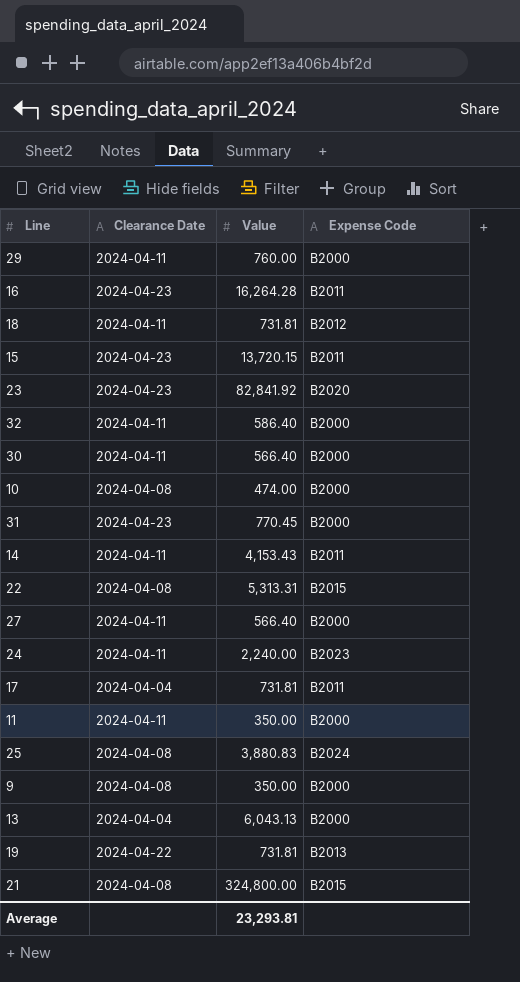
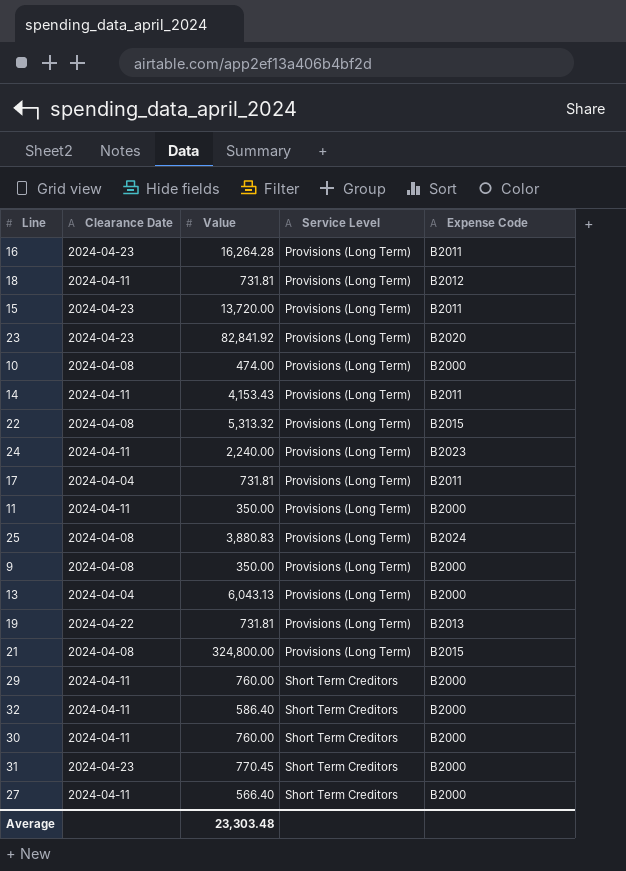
row order: none -> Service Level ascending
column Service Level | position: none -> 4
15 | Value: 13,720.15 -> 13,720.00
22 | Value: 5,313.31 -> 5,313.32
30 | Value: 566.40 -> 760.00
Average | Value: 23,293.81 -> 23,303.48

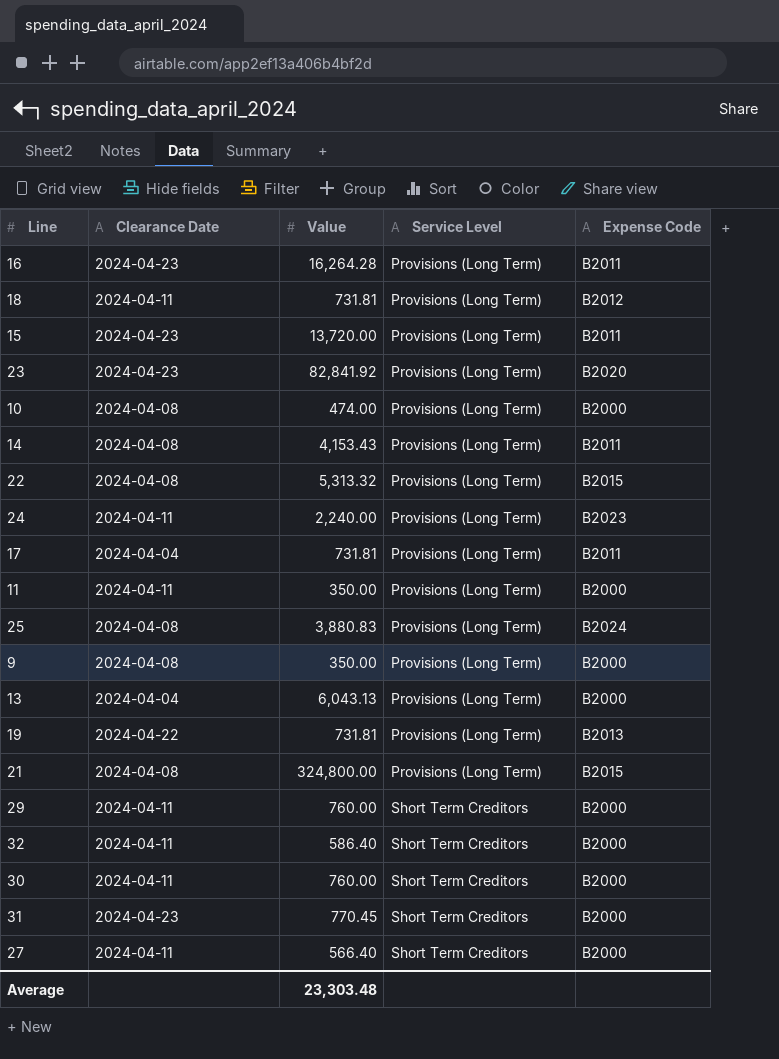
14 | Clearance Date: 2024-04-11 -> 2024-04-08

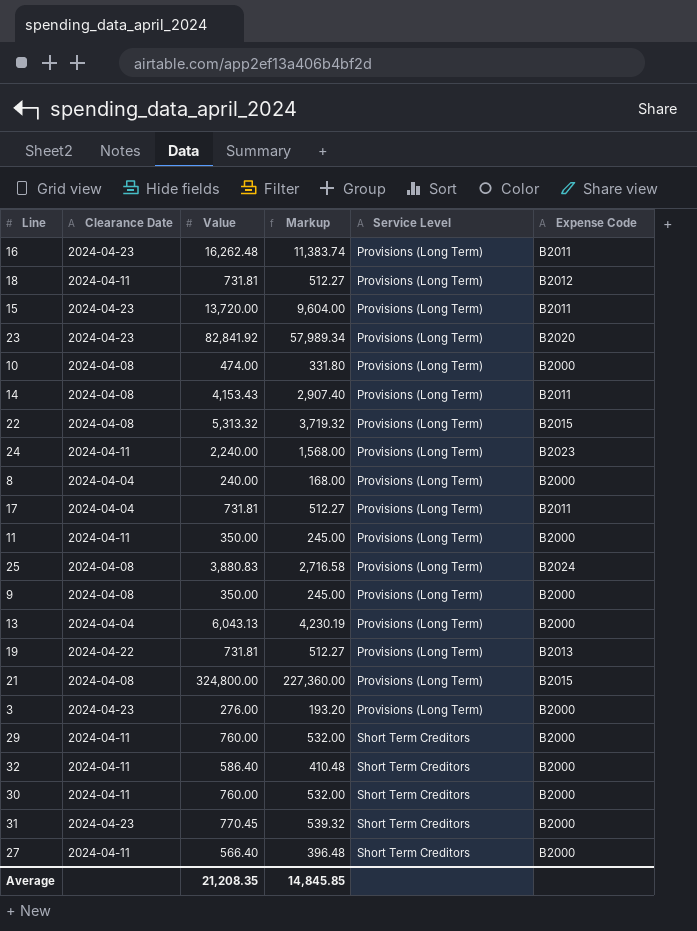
column Markup | formula: none -> [Value] * 0.7
16 | Value: 16,264.28 -> 16,262.48
row 8: none -> 2024-04-04 | 240.00 | 168.00 | Provisions (Long Term) | B2000
row 3: none -> 2024-04-23 | 276.00 | 193.20 | Provisions (Long Term) | B2000
Average | Value: 23,303.48 -> 21,208.35

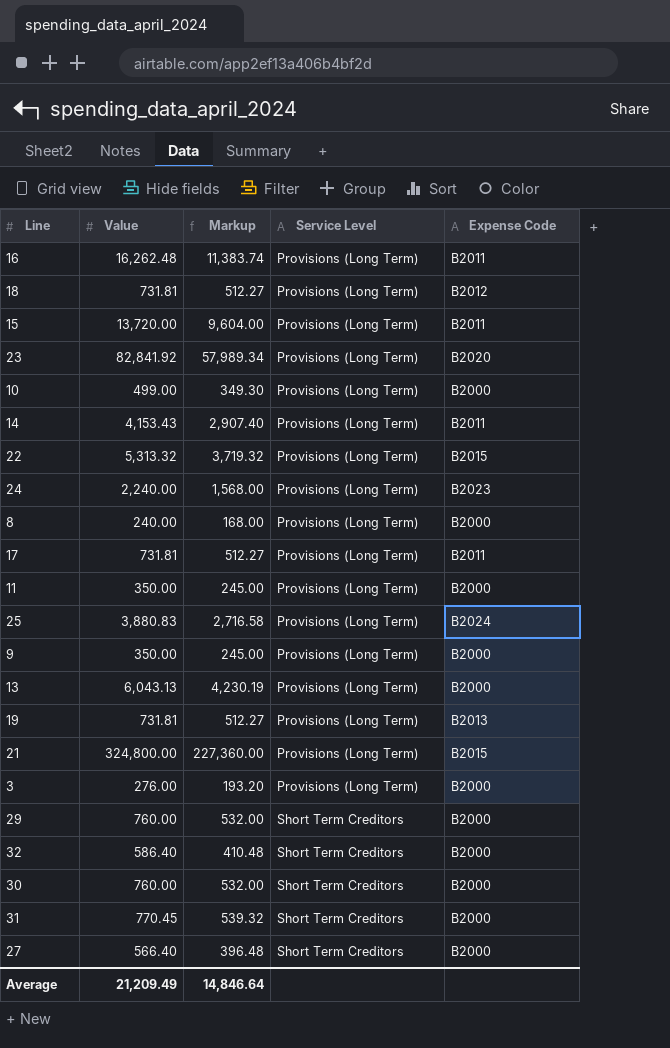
column Clearance Date | position: 2 -> none
10 | Value: 474.00 -> 499.00
10 | Markup: 331.80 -> 349.30
Average | Value: 21,208.35 -> 21,209.49
Average | Markup: 14,845.85 -> 14,846.64

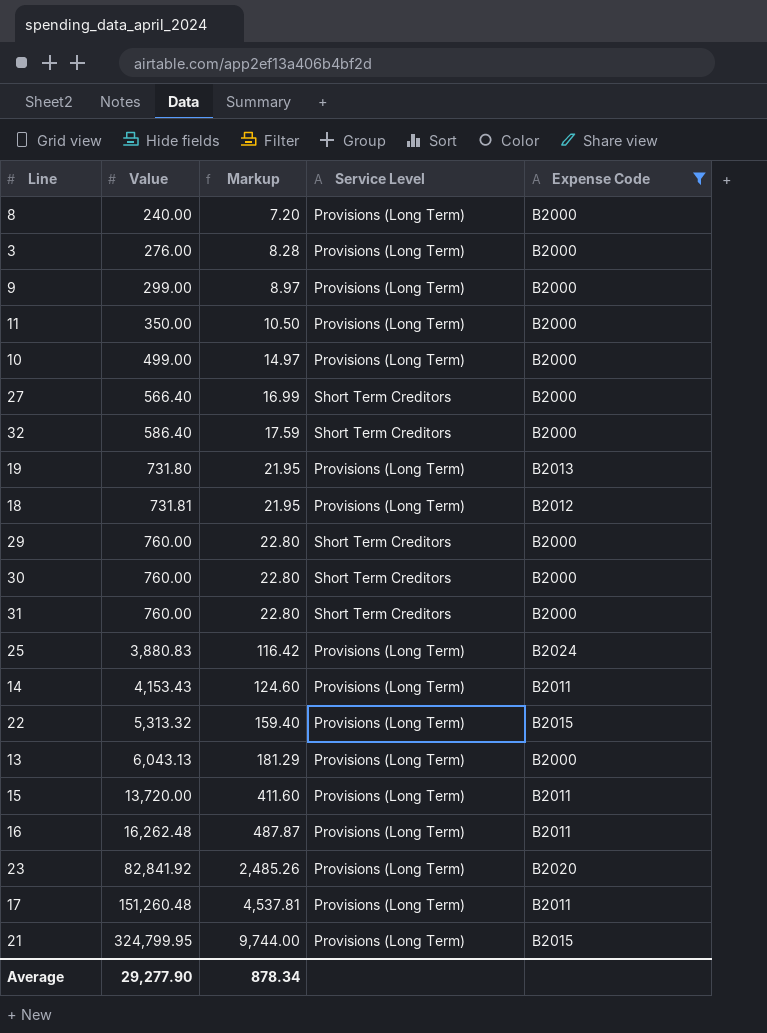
filter: none -> Expense Code != B2023
row order: Service Level ascending -> Value ascending
column Markup | formula: [Value] * 0.7 -> [Value] * 0.03
9 | Value: 350.00 -> 299.00
19 | Value: 731.81 -> 731.80
31 | Value: 770.45 -> 760.00
17 | Value: 731.81 -> 151,260.48
21 | Value: 324,800.00 -> 324,799.95
Average | Value: 21,209.49 -> 29,277.90
Average | Markup: 14,846.64 -> 878.34

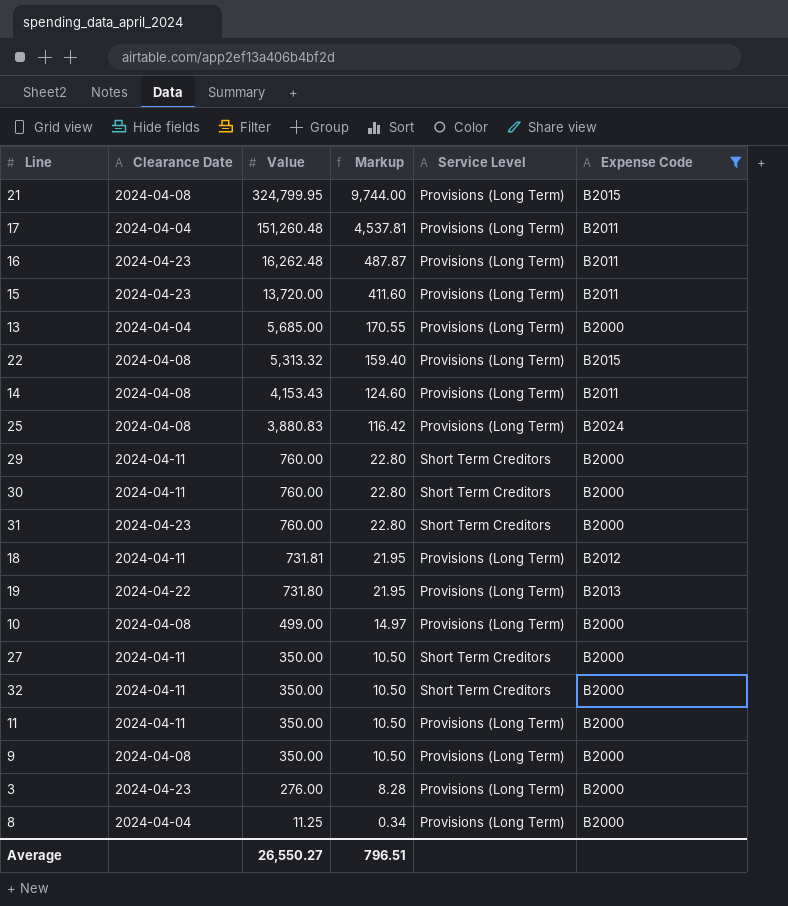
row order: Value ascending -> Value descending
column Clearance Date | position: none -> 2
row 23: 82,841.92 | 2,485.26 | Provisions (Long Term) | B2020 -> none
13 | Value: 6,043.13 -> 5,685.00
13 | Markup: 181.29 -> 170.55
27 | Value: 566.40 -> 350.00
27 | Markup: 16.99 -> 10.50
32 | Value: 586.40 -> 350.00
32 | Markup: 17.59 -> 10.50
9 | Value: 299.00 -> 350.00
9 | Markup: 8.97 -> 10.50
8 | Value: 240.00 -> 11.25
8 | Markup: 7.20 -> 0.34
Average | Value: 29,277.90 -> 26,550.27
Average | Markup: 878.34 -> 796.51

